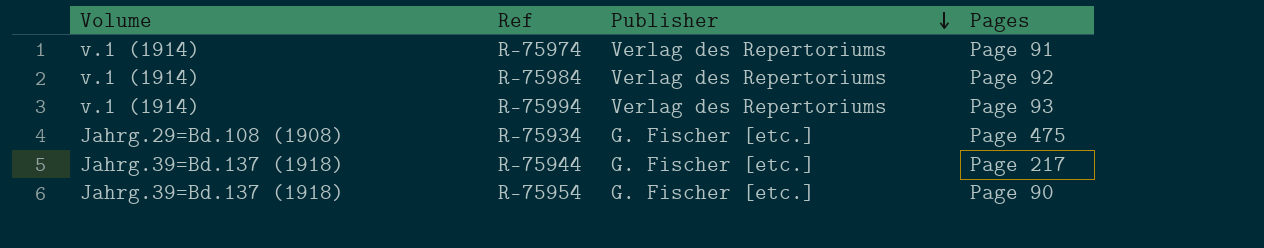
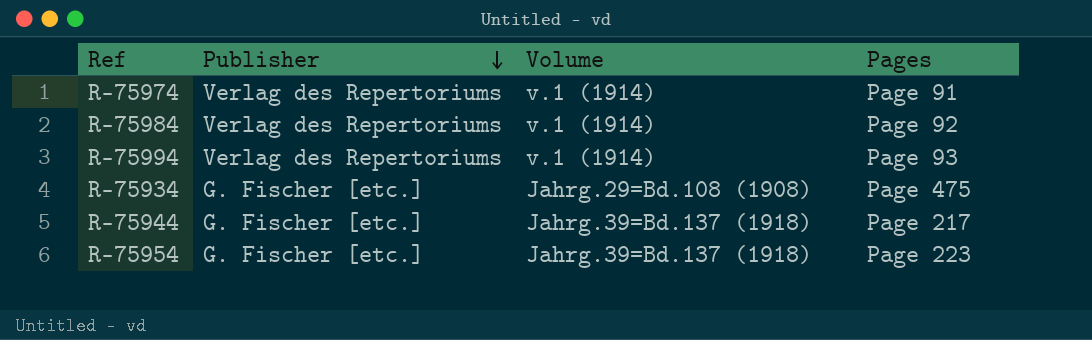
column Volume | position: 1 -> 3
R-75954 | Pages: Page 90 -> Page 223

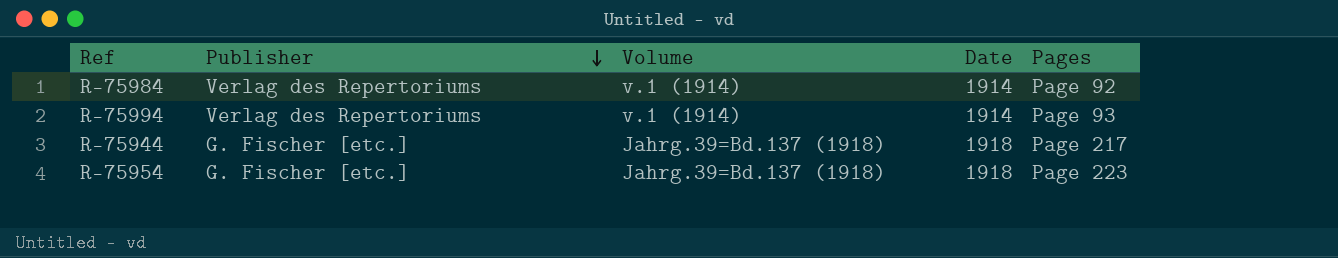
column Date | position: none -> 4
row R-75974: Verlag des Repertoriums | v.1 (1914) | Page 91 -> none
row R-75934: G. Fischer [etc.] | Jahrg.29=Bd.108 (1908) | Page 475 -> none

